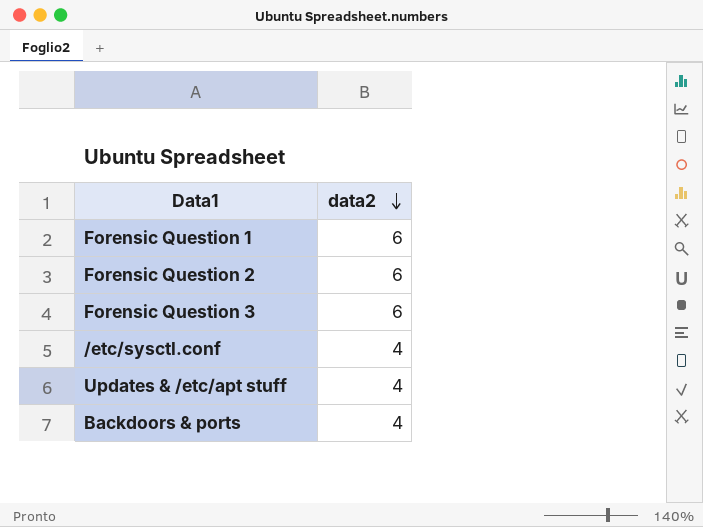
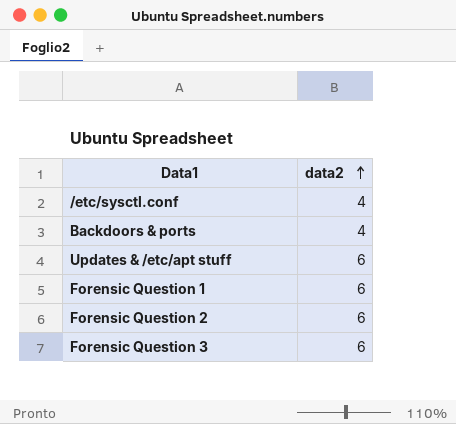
row order: data2 descending -> data2 ascending
Updates & /etc/apt stuff | data2: 4 -> 6

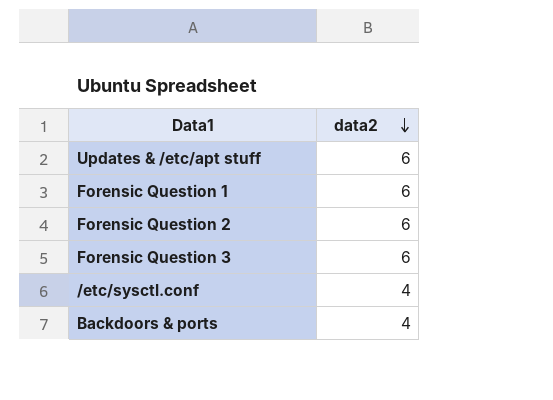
row order: data2 ascending -> data2 descending

